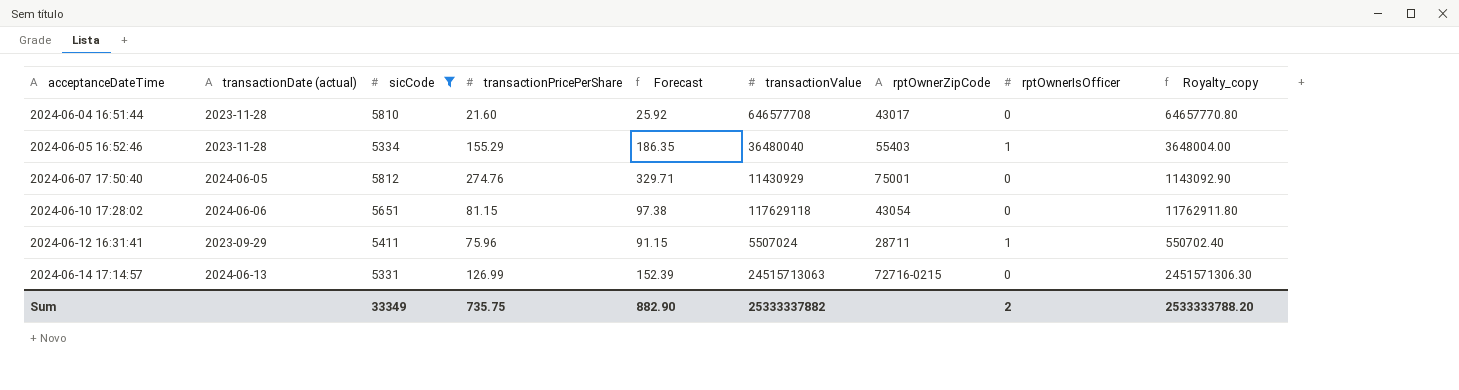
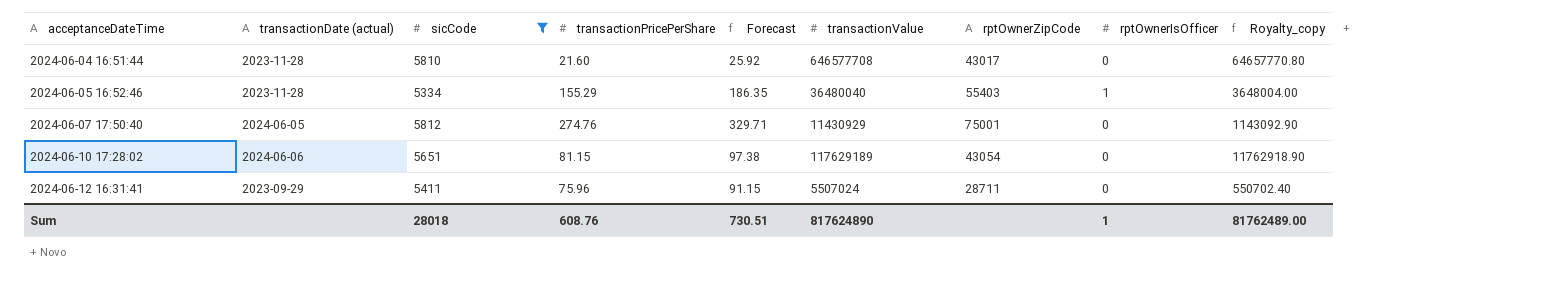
row 2024-06-14 17:14:57: 2024-06-13 | 5331 | 126.99 | 152.39 | 24515713063 | 72716-0215 | 0 | 2451571306.30 -> none
2024-06-10 17:28:02 | transactionValue: 117629118 -> 117629189
2024-06-10 17:28:02 | Royalty_copy: 11762911.80 -> 11762918.90
2024-06-12 16:31:41 | rptOwnerIsOfficer: 1 -> 0
Sum | sicCode: 33349 -> 28018
Sum | transactionPricePerShare: 735.75 -> 608.76
Sum | Forecast: 882.90 -> 730.51
Sum | transactionValue: 25333337882 -> 817624890
Sum | rptOwnerIsOfficer: 2 -> 1
Sum | Royalty_copy: 2533333788.20 -> 81762489.00

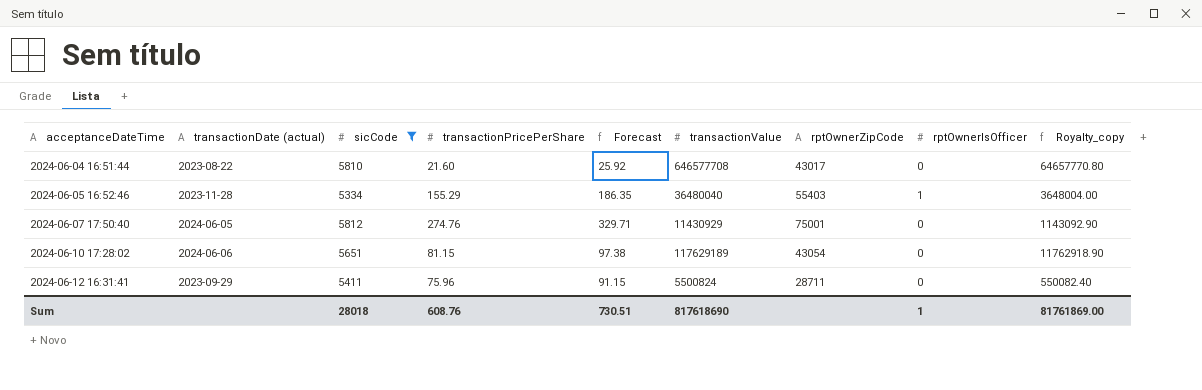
2024-06-04 16:51:44 | transactionDate (actual): 2023-11-28 -> 2023-08-22
2024-06-12 16:31:41 | transactionValue: 5507024 -> 5500824
2024-06-12 16:31:41 | Royalty_copy: 550702.40 -> 550082.40
Sum | transactionValue: 817624890 -> 817618690
Sum | Royalty_copy: 81762489.00 -> 81761869.00

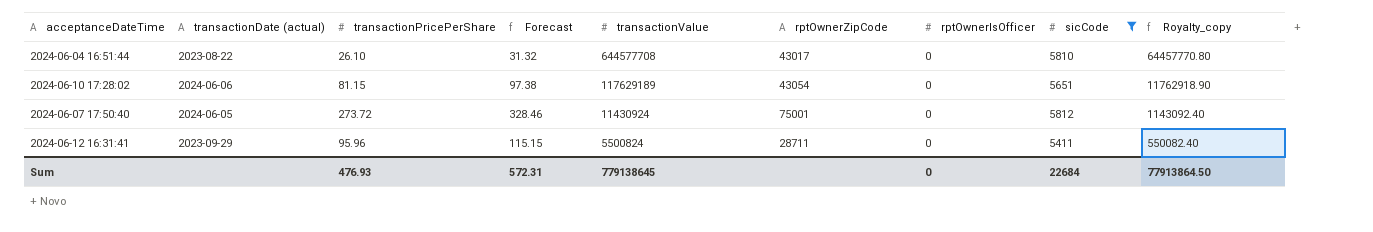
row order: acceptanceDateTime ascending -> transactionValue descending
column sicCode | position: 3 -> 8
row 2024-06-05 16:52:46: 2023-11-28 | 5334 | 155.29 | 186.35 | 36480040 | 55403 | 1 | 3648004.00 -> none
2024-06-04 16:51:44 | transactionPricePerShare: 21.60 -> 26.10
2024-06-04 16:51:44 | Forecast: 25.92 -> 31.32
2024-06-04 16:51:44 | transactionValue: 646577708 -> 644577708
2024-06-04 16:51:44 | Royalty_copy: 64657770.80 -> 64457770.80
2024-06-07 17:50:40 | transactionPricePerShare: 274.76 -> 273.72
2024-06-07 17:50:40 | Forecast: 329.71 -> 328.46
2024-06-07 17:50:40 | transactionValue: 11430929 -> 11430924
2024-06-07 17:50:40 | Royalty_copy: 1143092.90 -> 1143092.40
2024-06-12 16:31:41 | transactionPricePerShare: 75.96 -> 95.96
2024-06-12 16:31:41 | Forecast: 91.15 -> 115.15
Sum | transactionPricePerShare: 608.76 -> 476.93
Sum | Forecast: 730.51 -> 572.31
Sum | transactionValue: 817618690 -> 779138645
Sum | rptOwnerIsOfficer: 1 -> 0
Sum | sicCode: 28018 -> 22684
Sum | Royalty_copy: 81761869.00 -> 77913864.50

